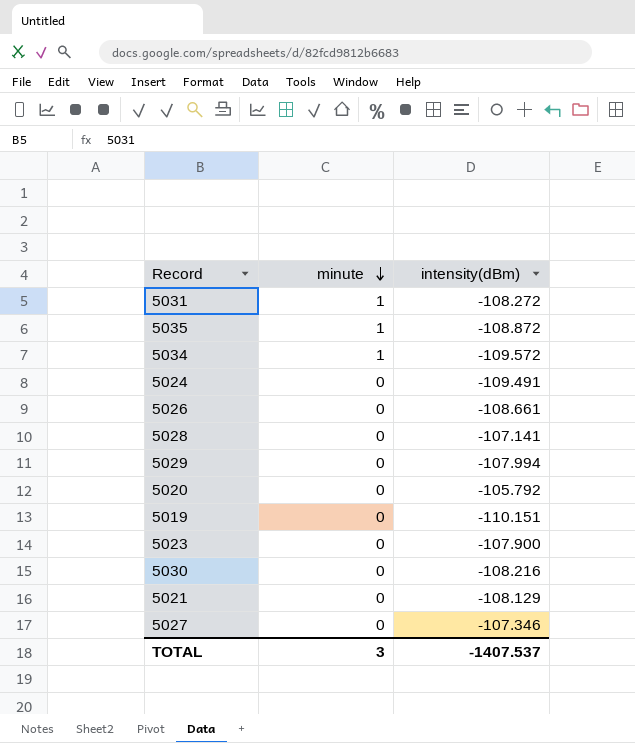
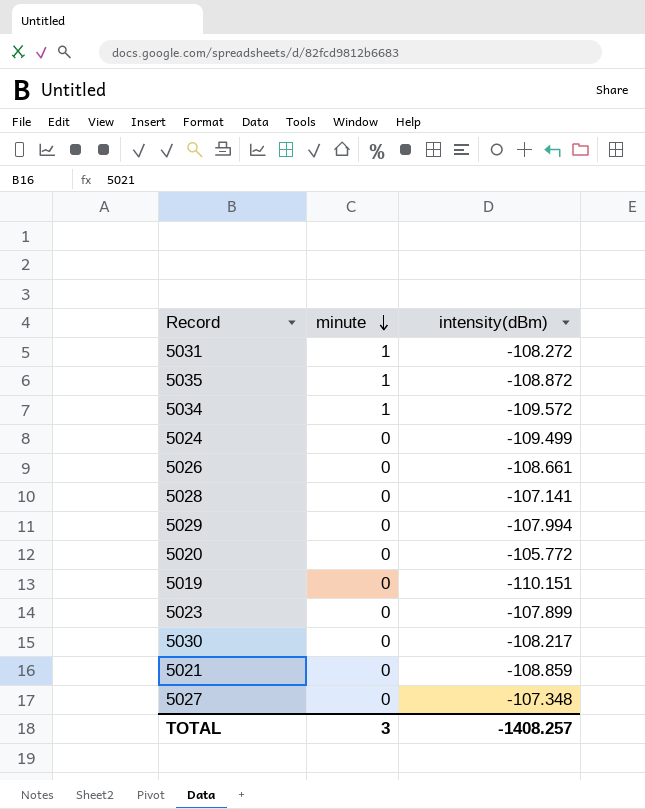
5024 | intensity(dBm): -109.491 -> -109.499
5020 | intensity(dBm): -105.792 -> -105.772
5023 | intensity(dBm): -107.900 -> -107.899
5030 | intensity(dBm): -108.216 -> -108.217
5021 | intensity(dBm): -108.129 -> -108.859
5027 | intensity(dBm): -107.346 -> -107.348
TOTAL | intensity(dBm): -1407.537 -> -1408.257

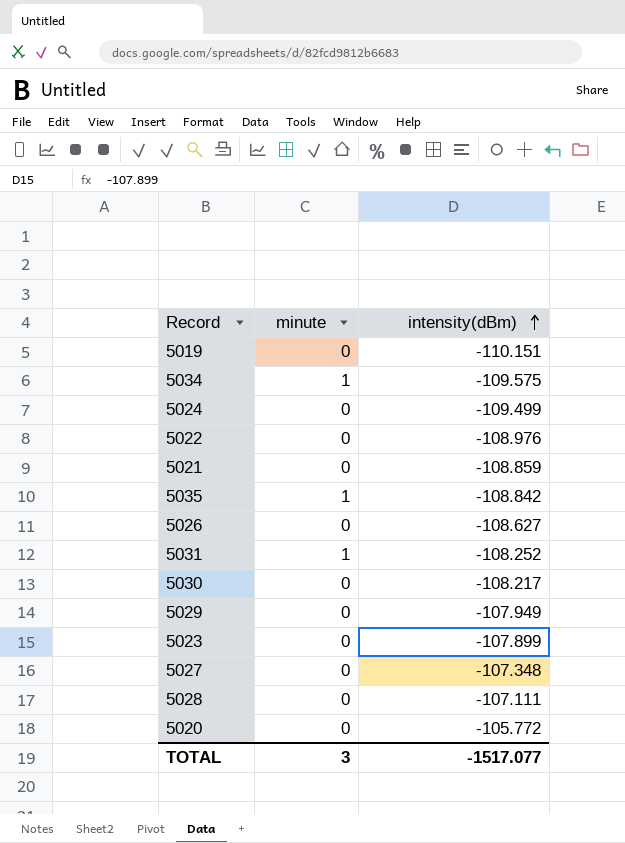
row order: minute descending -> intensity(dBm) ascending
5034 | intensity(dBm): -109.572 -> -109.575
row 5022: none -> 0 | -108.976
5035 | intensity(dBm): -108.872 -> -108.842
5026 | intensity(dBm): -108.661 -> -108.627
5031 | intensity(dBm): -108.272 -> -108.252
5029 | intensity(dBm): -107.994 -> -107.949
5028 | intensity(dBm): -107.141 -> -107.111
TOTAL | intensity(dBm): -1408.257 -> -1517.077

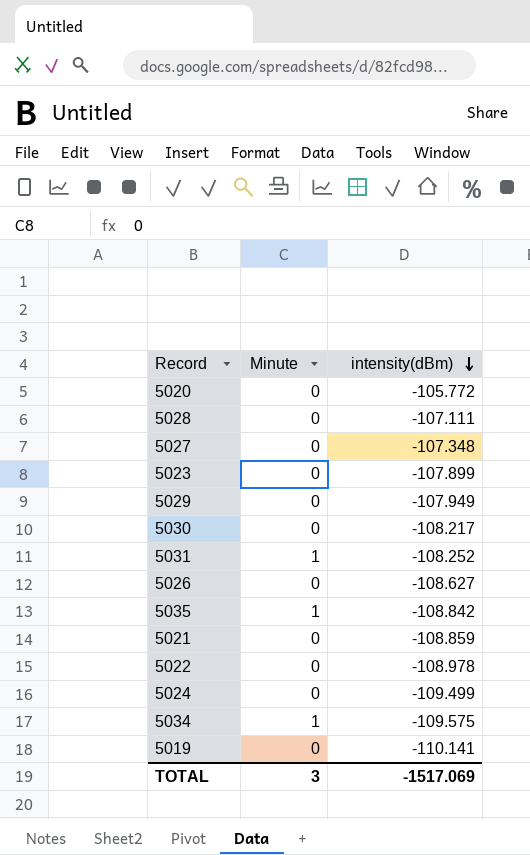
row order: intensity(dBm) ascending -> intensity(dBm) descending
column name: minute -> Minute
5022 | intensity(dBm): -108.976 -> -108.978
5019 | intensity(dBm): -110.151 -> -110.141
TOTAL | intensity(dBm): -1517.077 -> -1517.069

